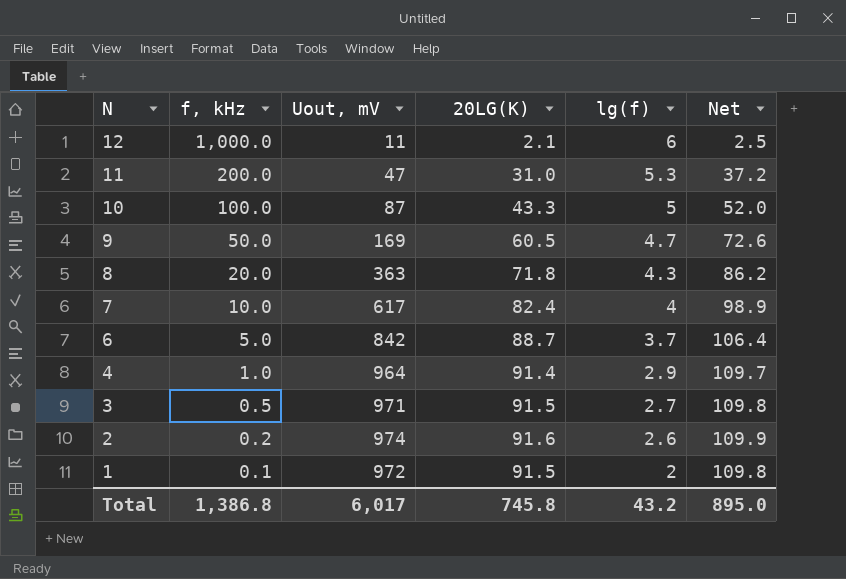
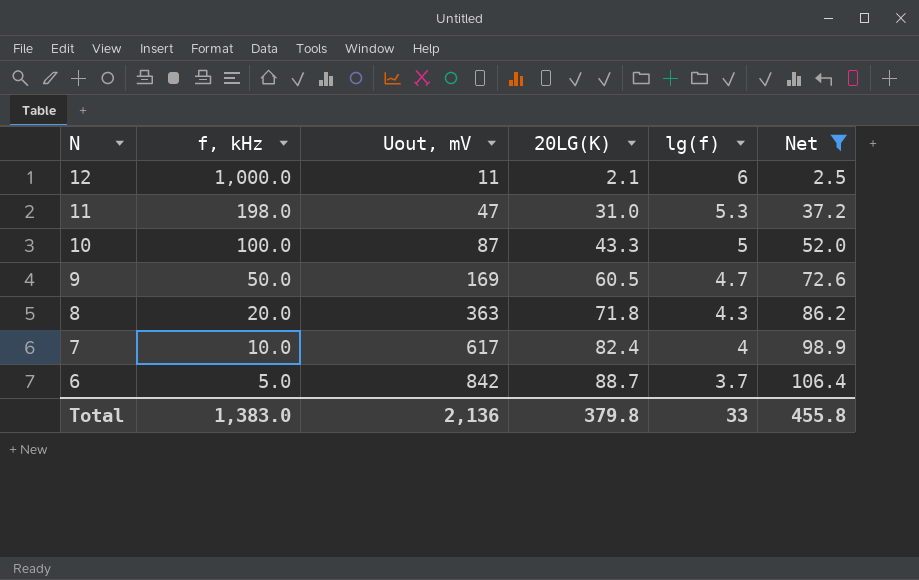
filter: none -> Net <= 106.4
11 | f, kHz: 200.0 -> 198.0
Total | f, kHz: 1,386.8 -> 1,383.0
Total | Uout, mV: 6,017 -> 2,136
Total | 20LG(K): 745.8 -> 379.8
Total | lg(f): 43.2 -> 33
Total | Net: 895.0 -> 455.8

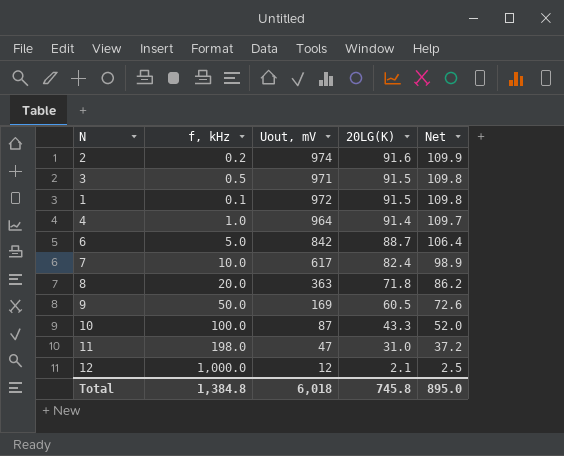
filter: Net <= 106.4 -> none
row order: N descending -> 20LG(K) descending
column lg(f) | position: 5 -> none
12 | Uout, mV: 11 -> 12
Total | f, kHz: 1,383.0 -> 1,384.8
Total | Uout, mV: 2,136 -> 6,018
Total | 20LG(K): 379.8 -> 745.8
Total | Net: 455.8 -> 895.0

